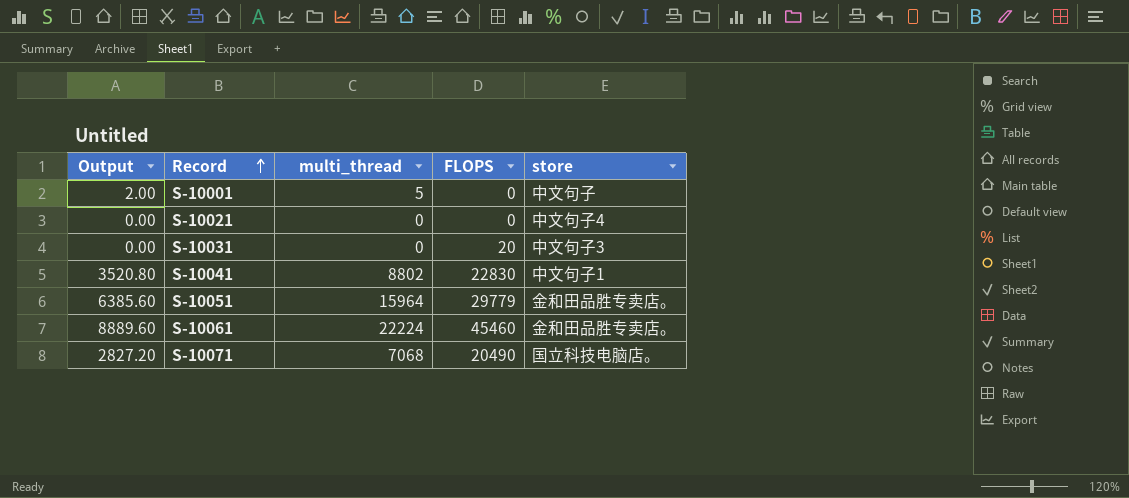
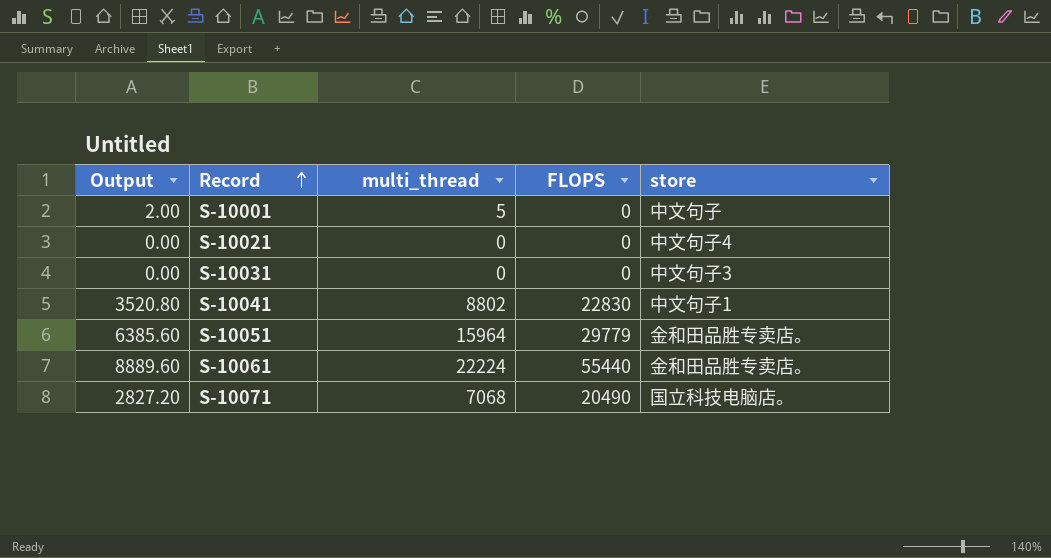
S-10031 | FLOPS: 20 -> 0
S-10061 | FLOPS: 45460 -> 55440

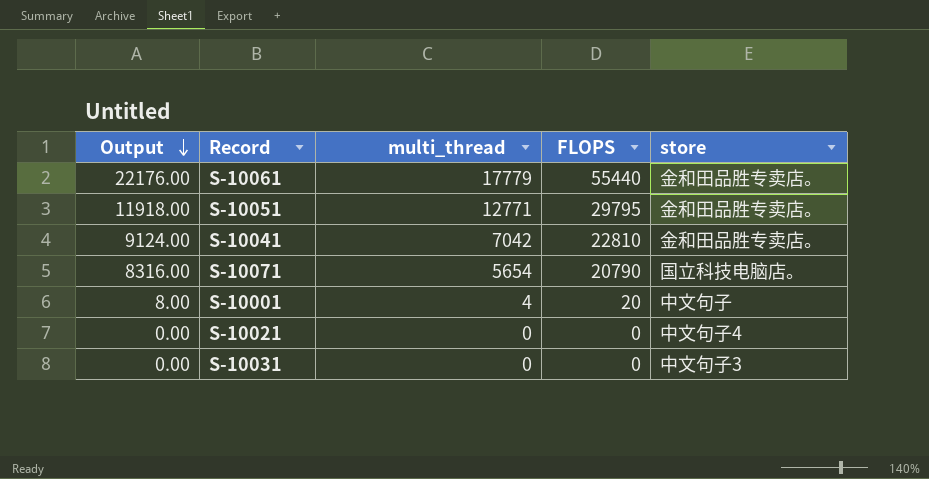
row order: Record ascending -> Output descending
column Output | formula: [multi_thread] * 0.4 -> [FLOPS] * 0.4
S-10061 | multi_thread: 22224 -> 17779
S-10051 | multi_thread: 15964 -> 12771
S-10051 | FLOPS: 29779 -> 29795
S-10041 | multi_thread: 8802 -> 7042
S-10041 | FLOPS: 22830 -> 22810
S-10041 | store: 中文句子1 -> 金和田品胜专卖店。
S-10071 | multi_thread: 7068 -> 5654
S-10071 | FLOPS: 20490 -> 20790
S-10001 | multi_thread: 5 -> 4
S-10001 | FLOPS: 0 -> 20

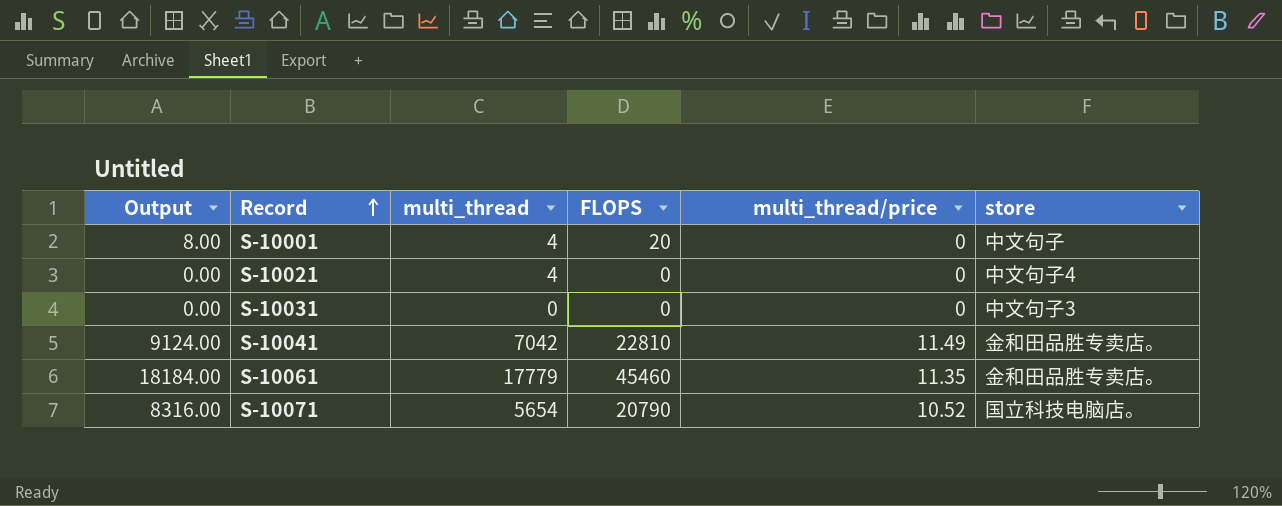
row order: Output descending -> Record ascending
column multi_thread/price | position: none -> 5
row S-10051: 11918.00 | 12771 | 29795 | 金和田品胜专卖店。 -> none
S-10021 | multi_thread: 0 -> 4
S-10061 | Output: 22176.00 -> 18184.00
S-10061 | FLOPS: 55440 -> 45460

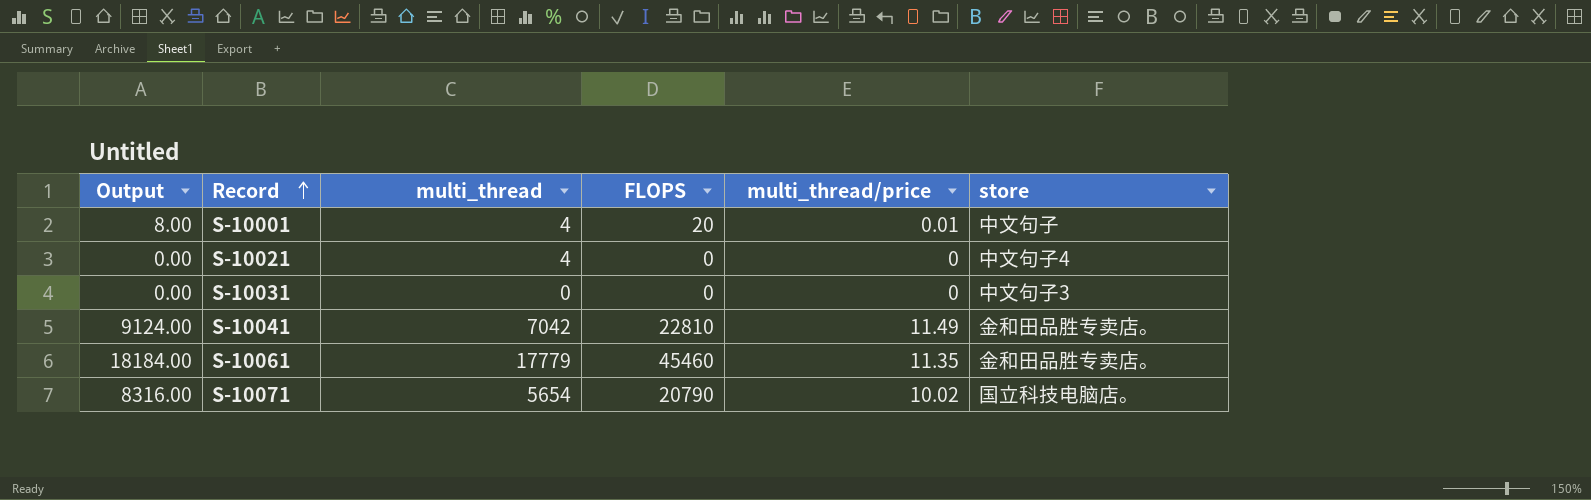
S-10001 | multi_thread/price: 0 -> 0.01
S-10071 | multi_thread/price: 10.52 -> 10.02

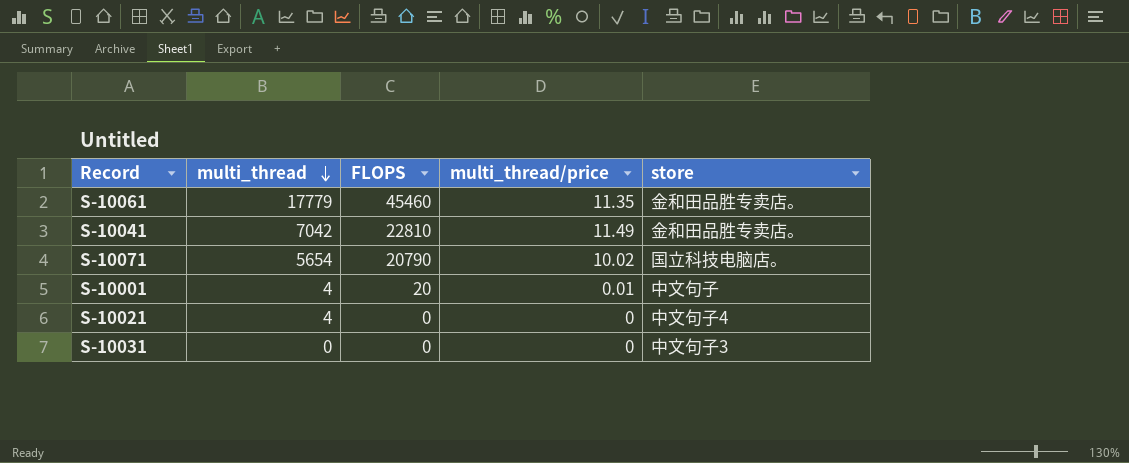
row order: Record ascending -> multi_thread descending
column Output | formula: [FLOPS] * 0.4 -> none

